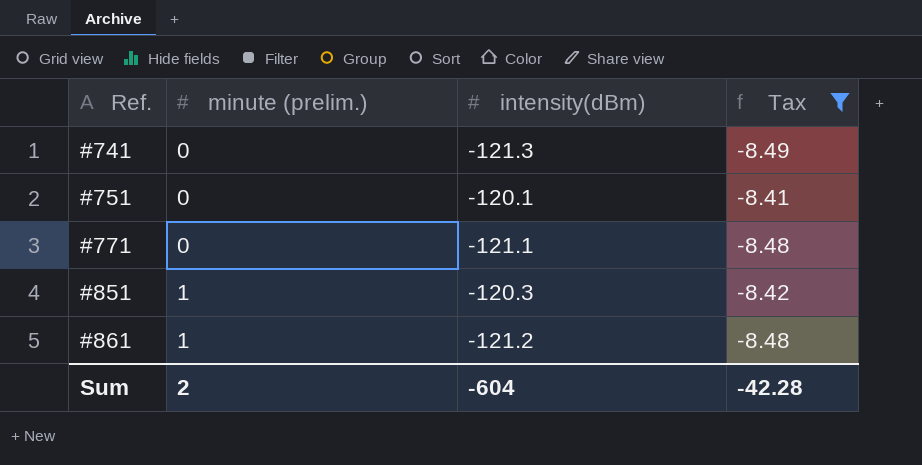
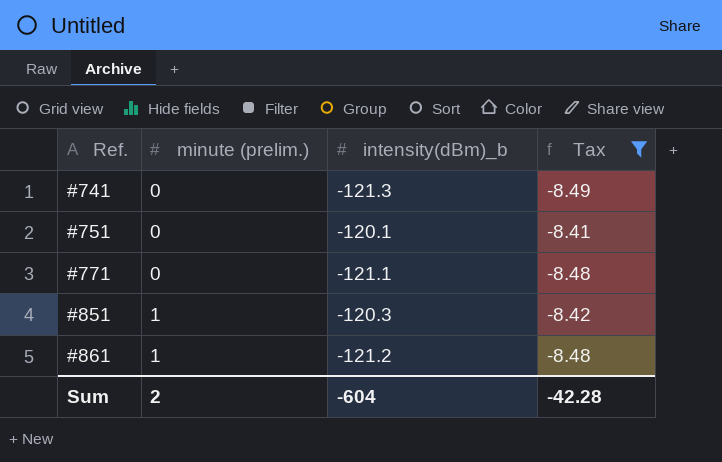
column name: intensity(dBm) -> intensity(dBm)_b

